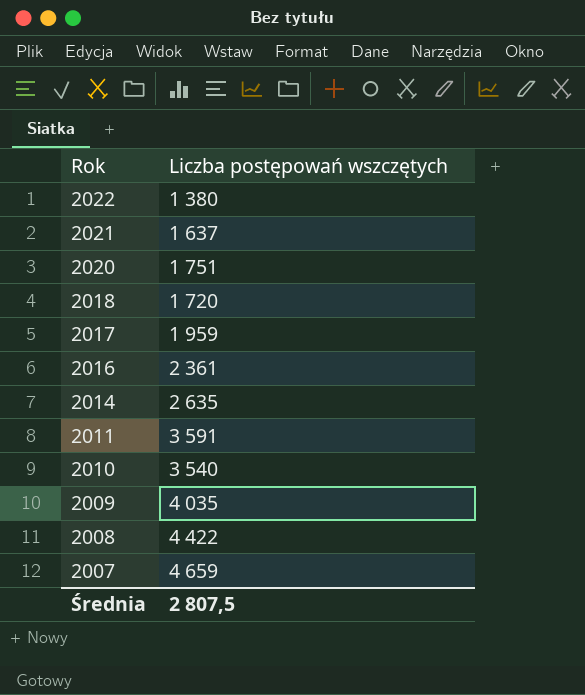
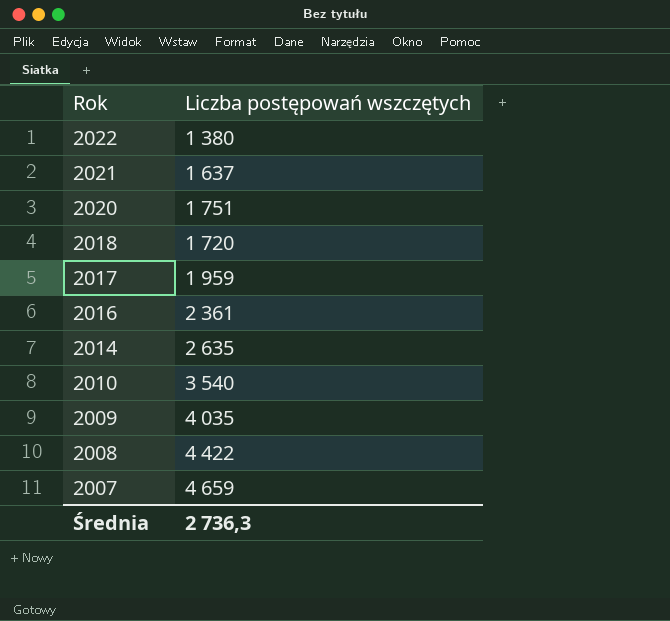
row 2011: 3 591 -> none
Średnia | Liczba postępowań wszczętych: 2 807,5 -> 2 736,3

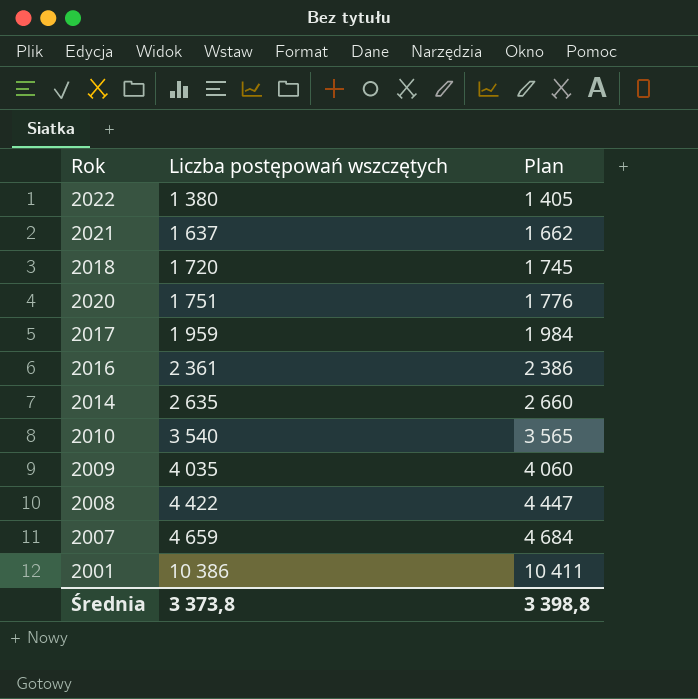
row order: Rok descending -> Liczba postępowań wszczętych ascending
column Plan | formula: none -> [Liczba postępowań wszczętych] + 25
row 2001: none -> 10 386 | 10 411
Średnia | Liczba postępowań wszczętych: 2 736,3 -> 3 373,8

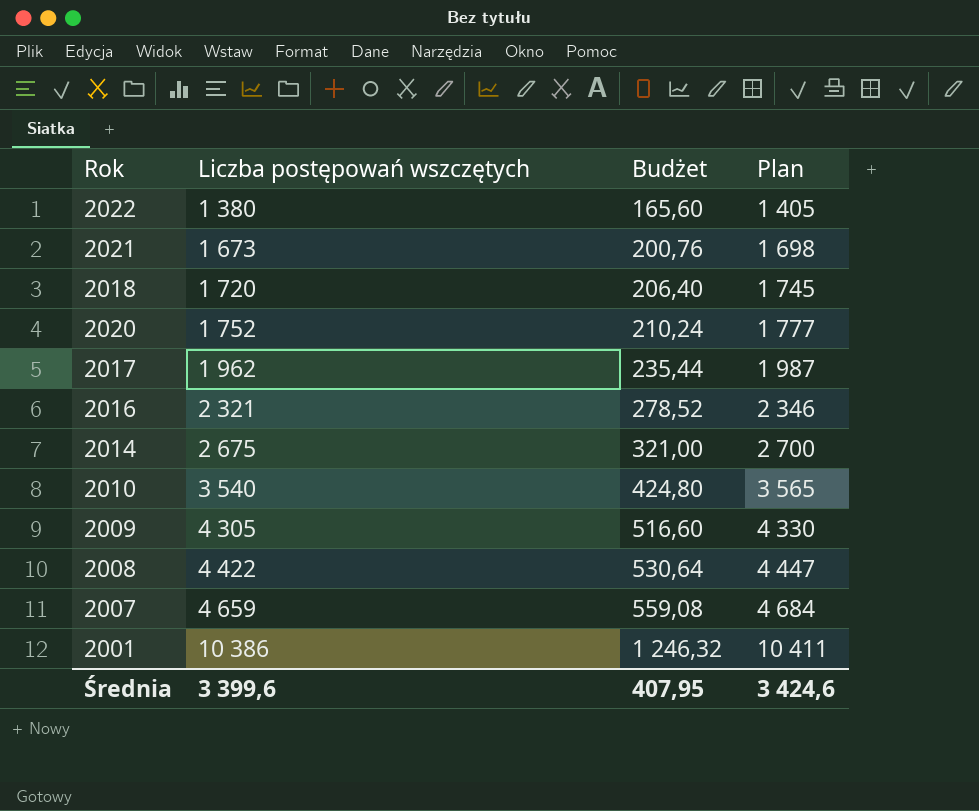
column Budżet | formula: none -> [Liczba postępowań wszczętych] * 0,12
2021 | Liczba postępowań wszczętych: 1 637 -> 1 673
2021 | Plan: 1 662 -> 1 698
2020 | Liczba postępowań wszczętych: 1 751 -> 1 752
2020 | Plan: 1 776 -> 1 777
2017 | Liczba postępowań wszczętych: 1 959 -> 1 962
2017 | Plan: 1 984 -> 1 987
2016 | Liczba postępowań wszczętych: 2 361 -> 2 321
2016 | Plan: 2 386 -> 2 346
2014 | Liczba postępowań wszczętych: 2 635 -> 2 675
2014 | Plan: 2 660 -> 2 700
2009 | Liczba postępowań wszczętych: 4 035 -> 4 305
2009 | Plan: 4 060 -> 4 330
Średnia | Liczba postępowań wszczętych: 3 373,8 -> 3 399,6
Średnia | Plan: 3 398,8 -> 3 424,6

